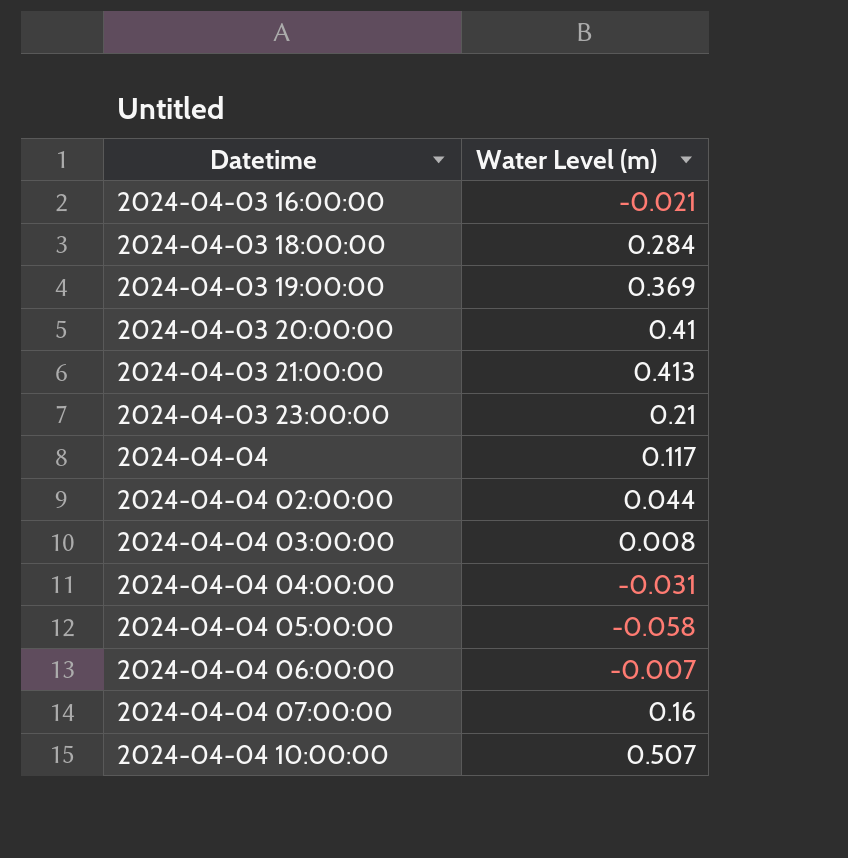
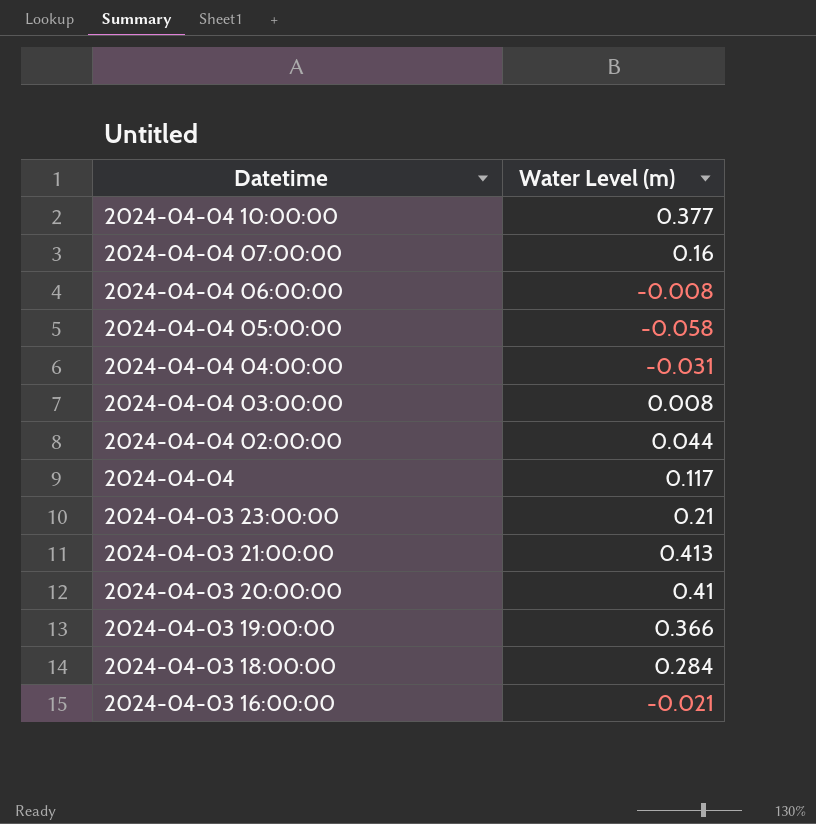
row order: Datetime ascending -> Datetime descending
2024-04-04 10:00:00 | Water Level (m): 0.507 -> 0.377
2024-04-04 06:00:00 | Water Level (m): -0.007 -> -0.008
2024-04-03 19:00:00 | Water Level (m): 0.369 -> 0.366

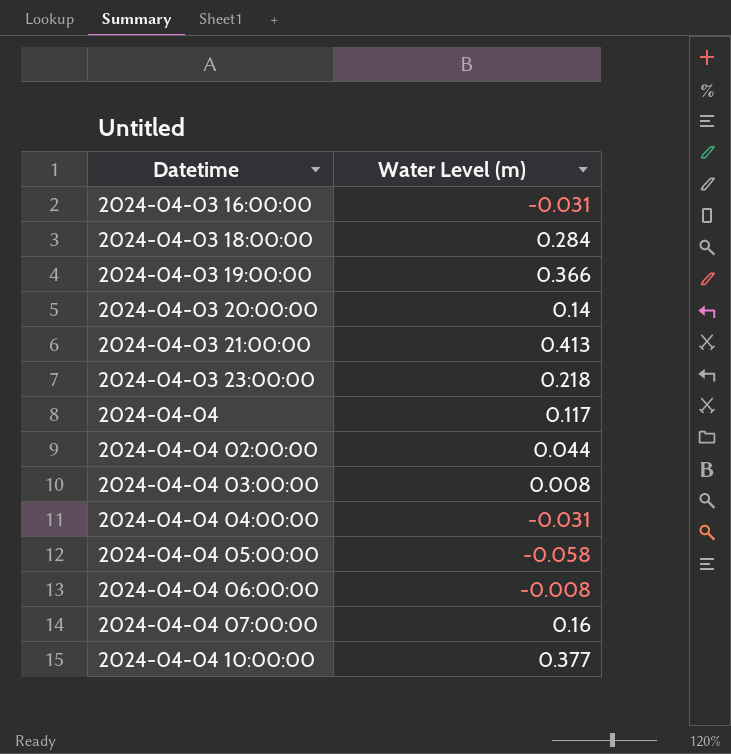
row order: Datetime descending -> Datetime ascending
2024-04-03 16:00:00 | Water Level (m): -0.021 -> -0.031
2024-04-03 20:00:00 | Water Level (m): 0.41 -> 0.14
2024-04-03 23:00:00 | Water Level (m): 0.21 -> 0.218

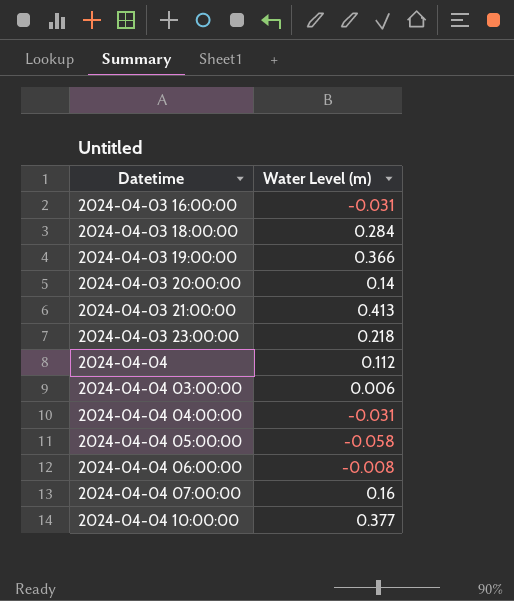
row 2024-04-04 02:00:00: 0.044 -> none
2024-04-04 | Water Level (m): 0.117 -> 0.112
2024-04-04 03:00:00 | Water Level (m): 0.008 -> 0.006

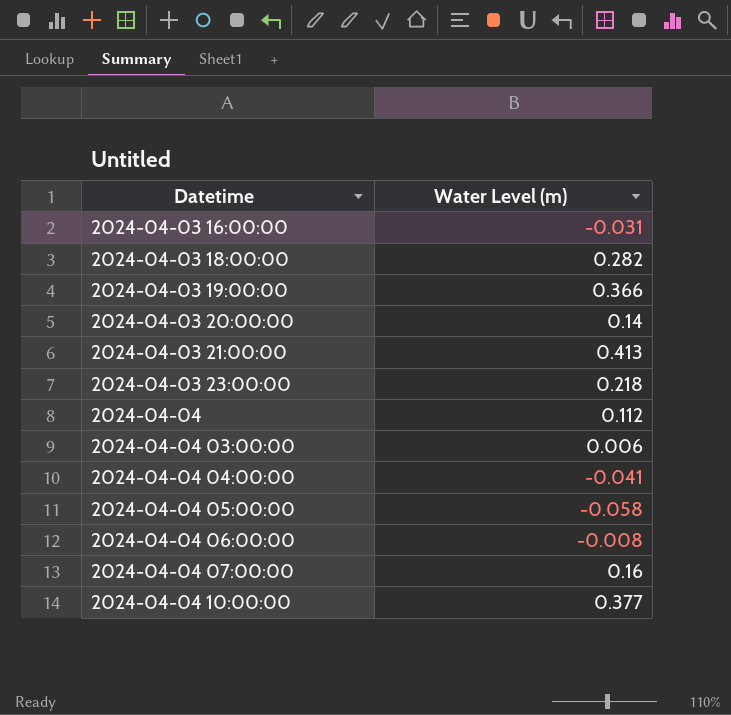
2024-04-03 18:00:00 | Water Level (m): 0.284 -> 0.282
2024-04-04 04:00:00 | Water Level (m): -0.031 -> -0.041

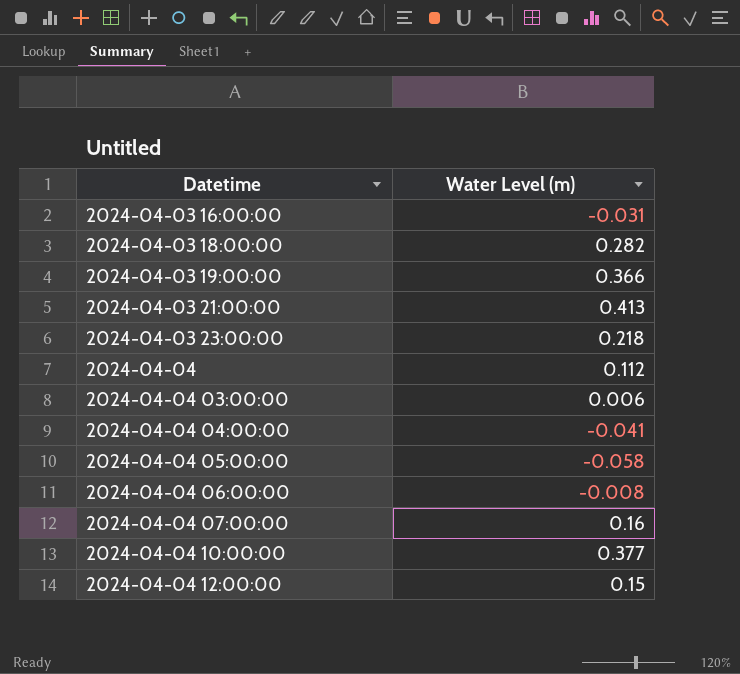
row 2024-04-03 20:00:00: 0.14 -> none
row 2024-04-04 12:00:00: none -> 0.15

